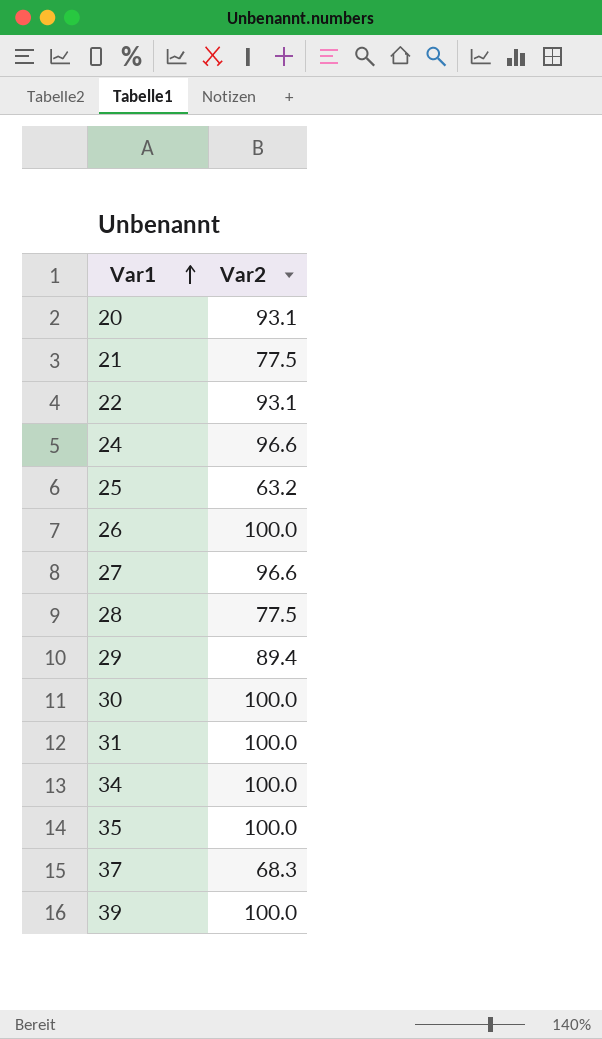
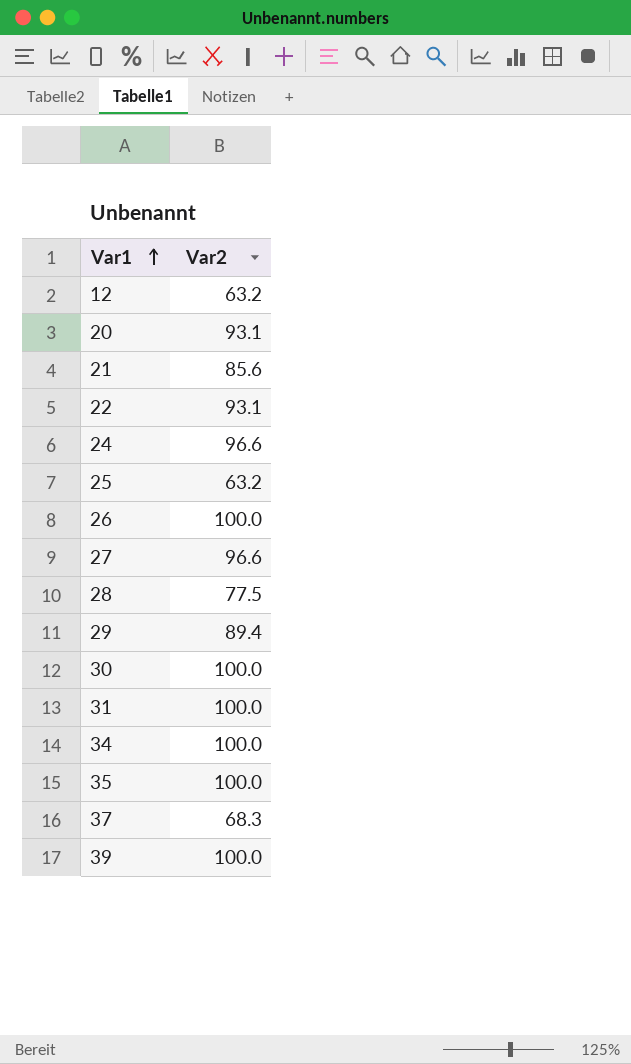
row 12: none -> 63.2
21 | Var2: 77.5 -> 85.6

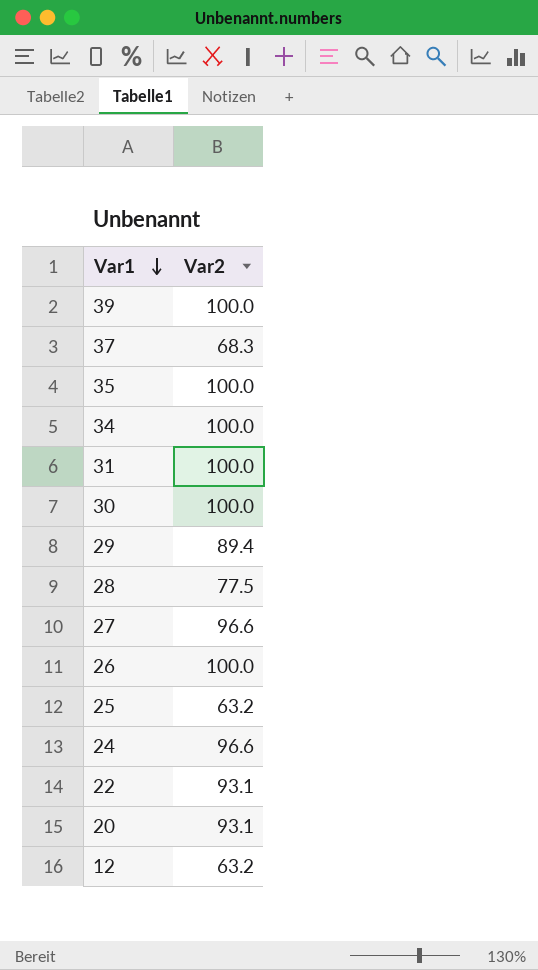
row order: Var1 ascending -> Var1 descending
row 21: 85.6 -> none

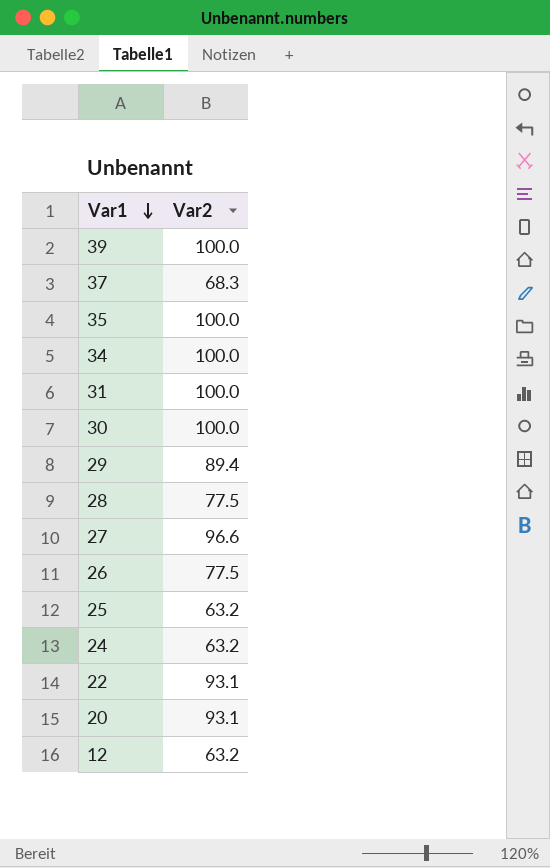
26 | Var2: 100.0 -> 77.5
24 | Var2: 96.6 -> 63.2

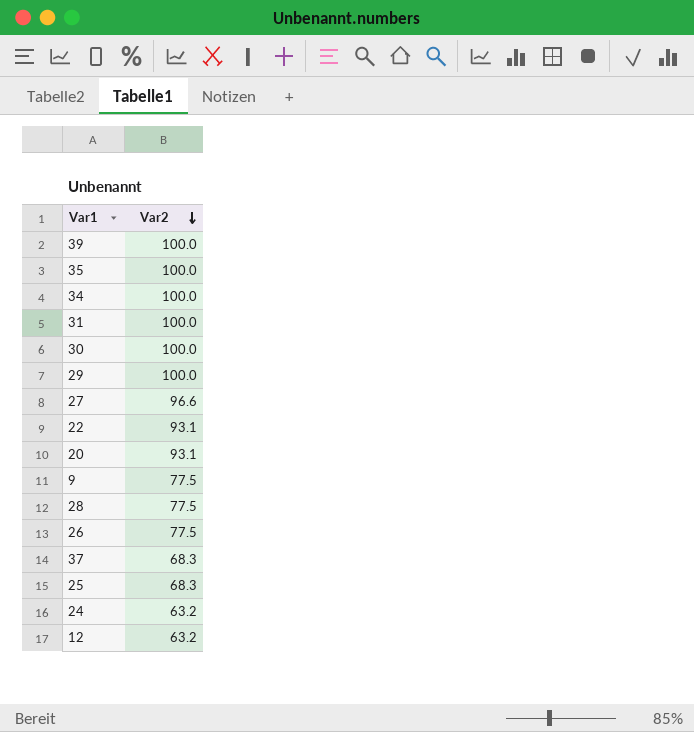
row order: Var1 descending -> Var2 descending
29 | Var2: 89.4 -> 100.0
row 9: none -> 77.5
25 | Var2: 63.2 -> 68.3

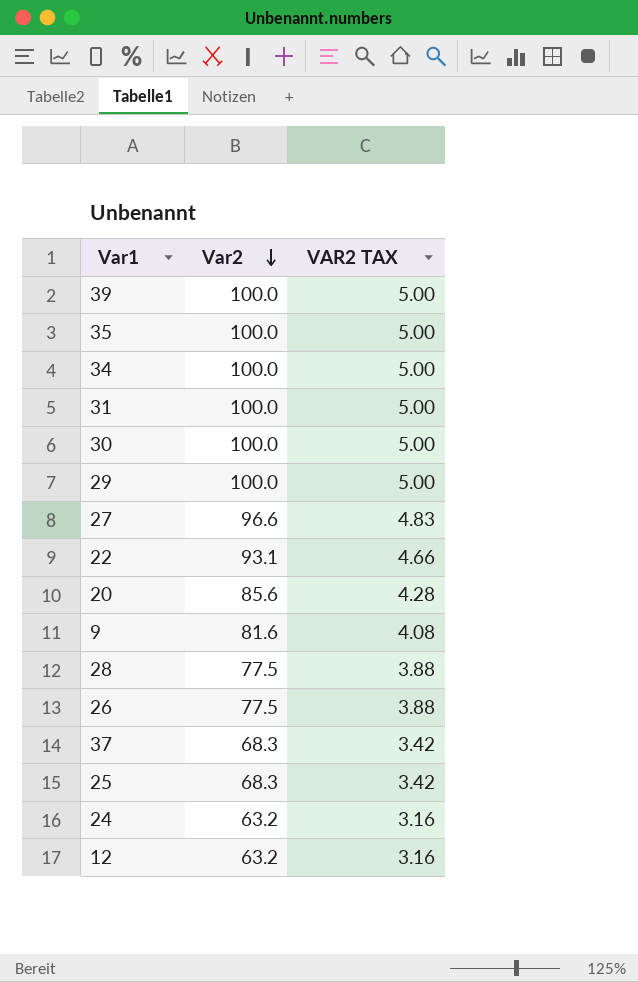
column VAR2 TAX | formula: none -> [Var2] * 0.05
20 | Var2: 93.1 -> 85.6
9 | Var2: 77.5 -> 81.6

